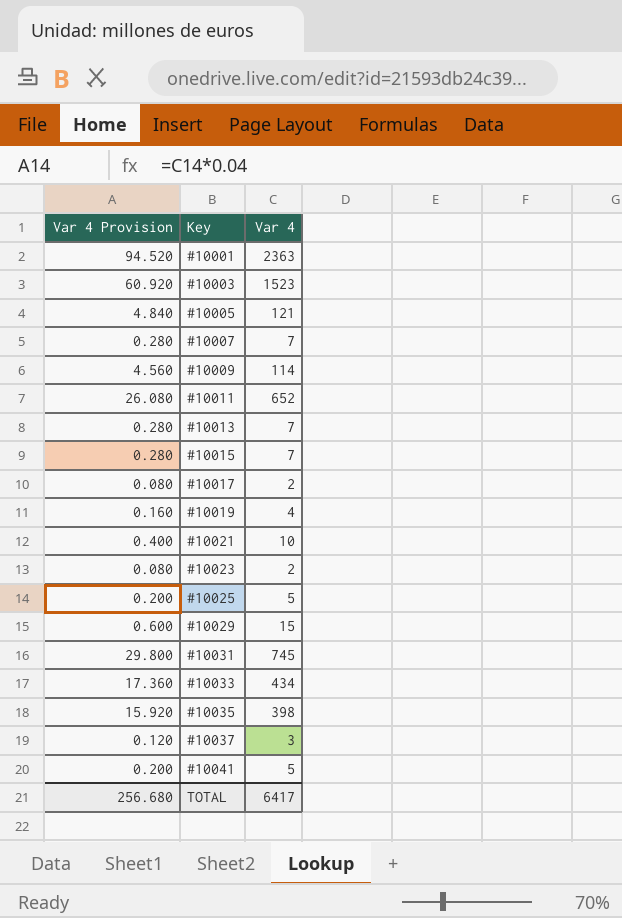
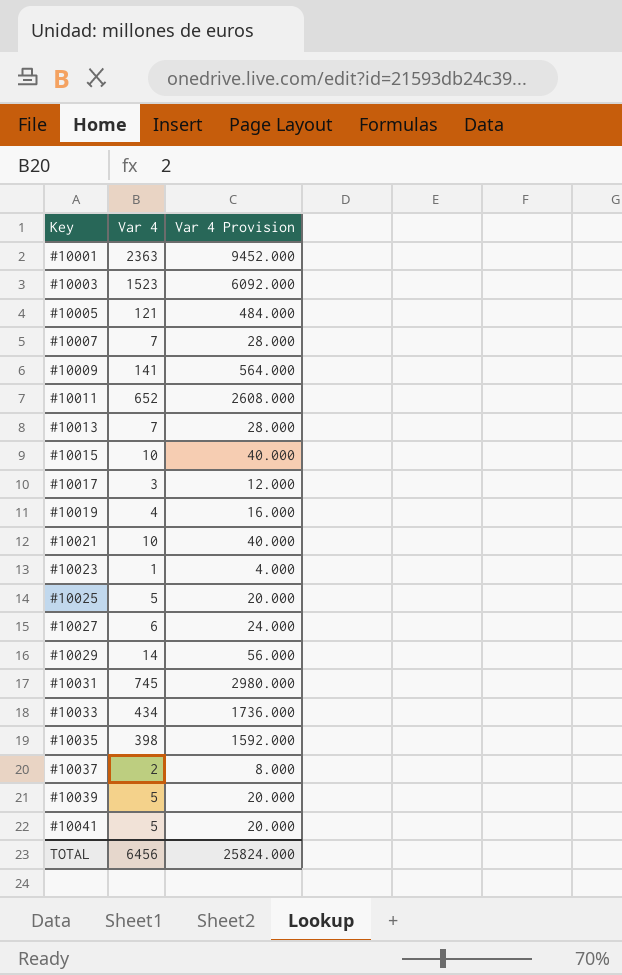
column Var 4 Provision | formula: [Var 4] * 0.04 -> [Var 4] * 4
column Var 4 Provision | position: 1 -> 3
#10009 | Var 4: 114 -> 141
#10015 | Var 4: 7 -> 10
#10017 | Var 4: 2 -> 3
#10023 | Var 4: 2 -> 1
row #10027: none -> 6 | 24.000
#10029 | Var 4: 15 -> 14
#10037 | Var 4: 3 -> 2
row #10039: none -> 5 | 20.000
TOTAL | Var 4: 6417 -> 6456
TOTAL | Var 4 Provision: 256.680 -> 25824.000

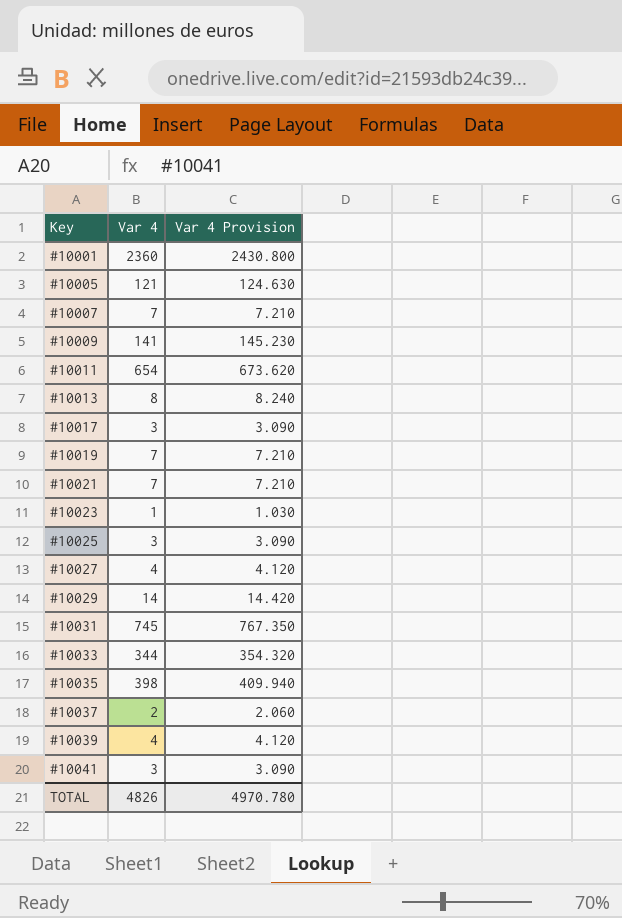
column Var 4 Provision | formula: [Var 4] * 4 -> [Var 4] * 1.03
row #10003: 1523 | 6092.000 -> none
row #10015: 10 | 40.000 -> none
#10001 | Var 4: 2363 -> 2360
#10011 | Var 4: 652 -> 654
#10013 | Var 4: 7 -> 8
#10019 | Var 4: 4 -> 7
#10021 | Var 4: 10 -> 7
#10025 | Var 4: 5 -> 3
#10027 | Var 4: 6 -> 4
#10033 | Var 4: 434 -> 344
#10039 | Var 4: 5 -> 4
#10041 | Var 4: 5 -> 3
TOTAL | Var 4: 6456 -> 4826
TOTAL | Var 4 Provision: 25824.000 -> 4970.780

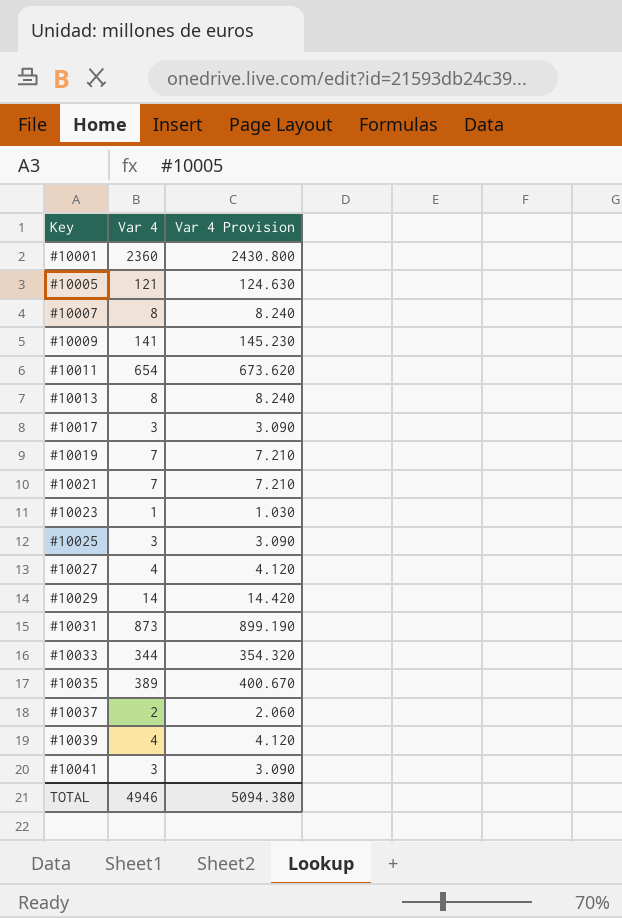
#10007 | Var 4: 7 -> 8
#10007 | Var 4 Provision: 7.210 -> 8.240
#10031 | Var 4: 745 -> 873
#10031 | Var 4 Provision: 767.350 -> 899.190
#10035 | Var 4: 398 -> 389
#10035 | Var 4 Provision: 409.940 -> 400.670
TOTAL | Var 4: 4826 -> 4946
TOTAL | Var 4 Provision: 4970.780 -> 5094.380

